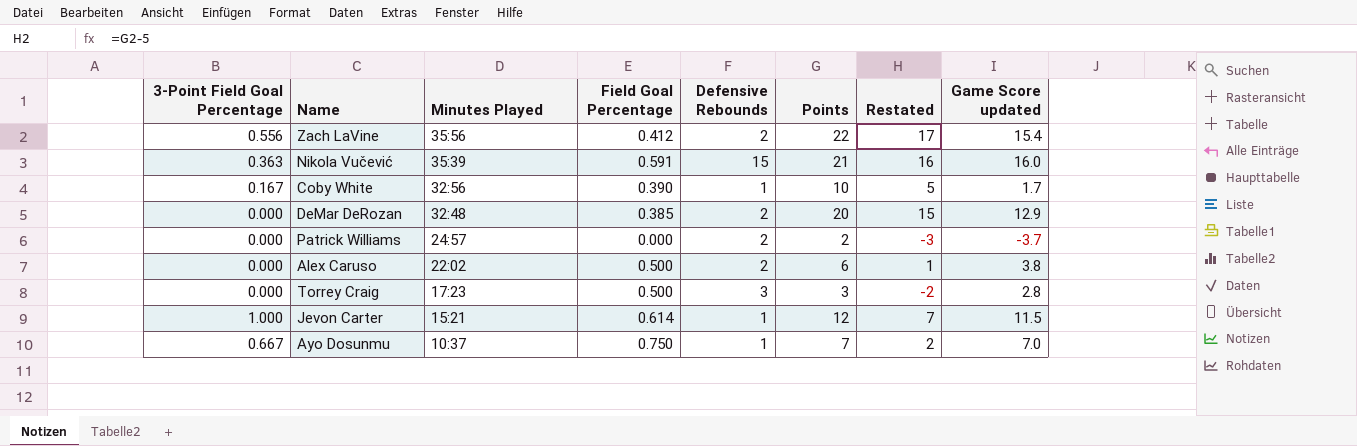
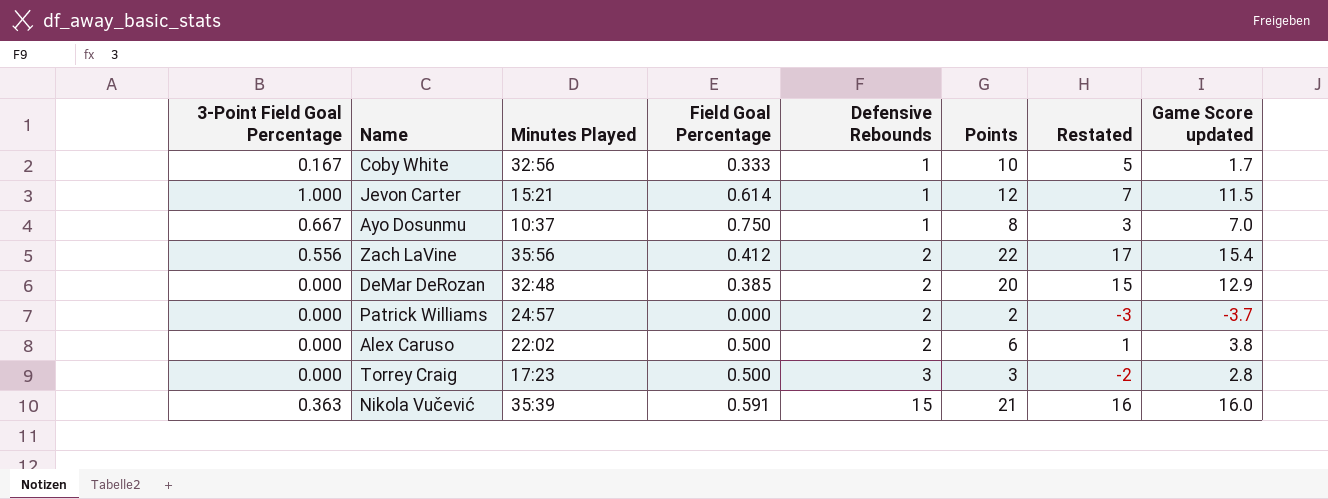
row order: Minutes Played descending -> Defensive Rebounds ascending
Coby White | Field Goal Percentage: 0.390 -> 0.333
Ayo Dosunmu | Points: 7 -> 8
Ayo Dosunmu | Restated: 2 -> 3

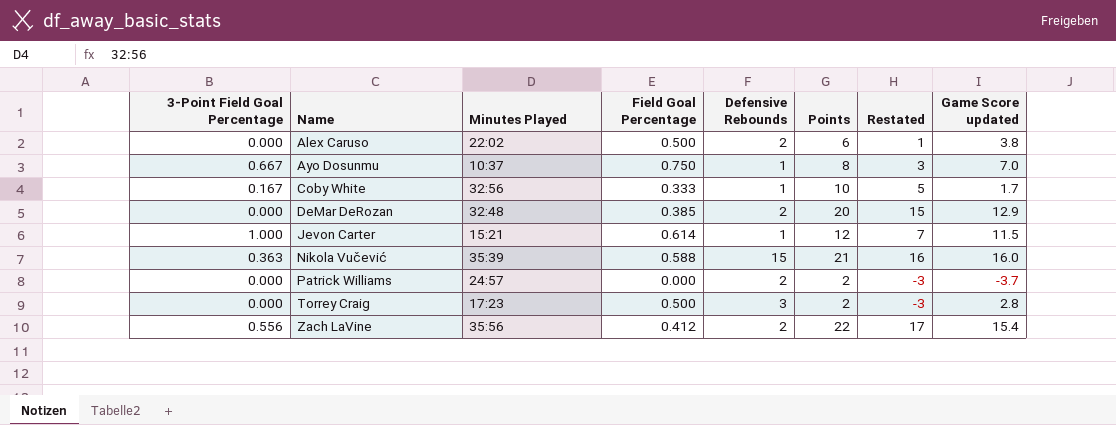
row order: Defensive Rebounds ascending -> Name ascending
Nikola Vučević | Field Goal Percentage: 0.591 -> 0.588
Torrey Craig | Points: 3 -> 2
Torrey Craig | Restated: -2 -> -3

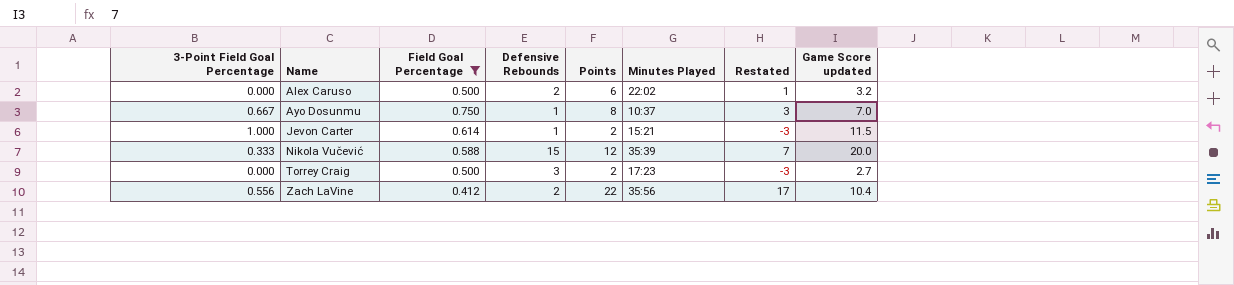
filter: none -> Field Goal Percentage >= 0.412
column Minutes Played | position: 3 -> 6
Alex Caruso | Game Score updated: 3.8 -> 3.2
Jevon Carter | Points: 12 -> 2
Jevon Carter | Restated: 7 -> -3
Nikola Vučević | 3-Point Field Goal Percentage: 0.363 -> 0.333
Nikola Vučević | Points: 21 -> 12
Nikola Vučević | Restated: 16 -> 7
Nikola Vučević | Game Score updated: 16.0 -> 20.0
Torrey Craig | Game Score updated: 2.8 -> 2.7
Zach LaVine | Game Score updated: 15.4 -> 10.4

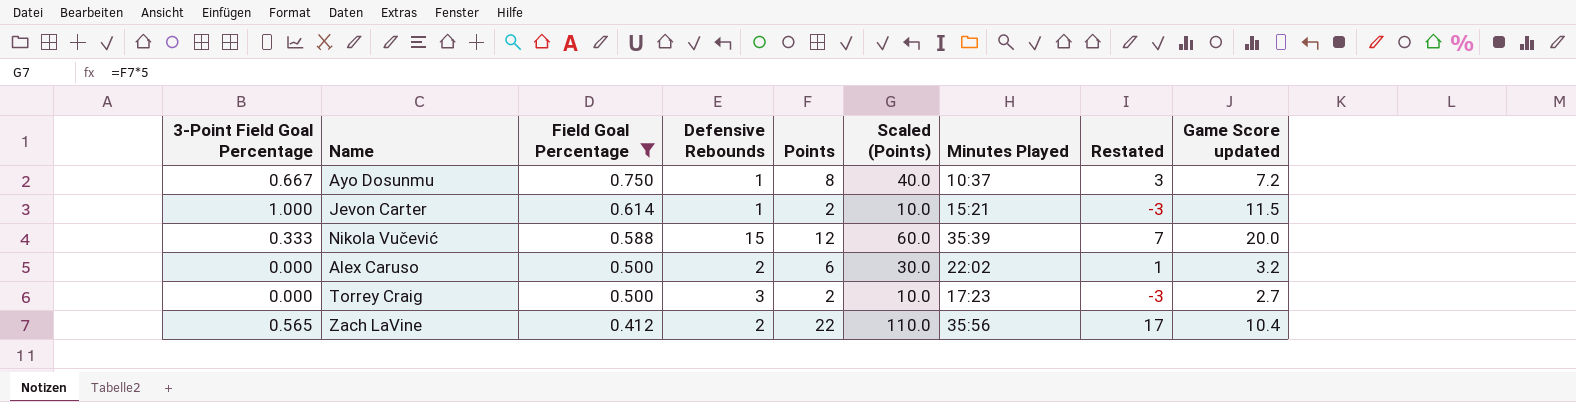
row order: Name ascending -> Field Goal Percentage descending
column Scaled (Points) | formula: none -> [Points] * 5
Ayo Dosunmu | Game Score updated: 7.0 -> 7.2
Zach LaVine | 3-Point Field Goal Percentage: 0.556 -> 0.565

